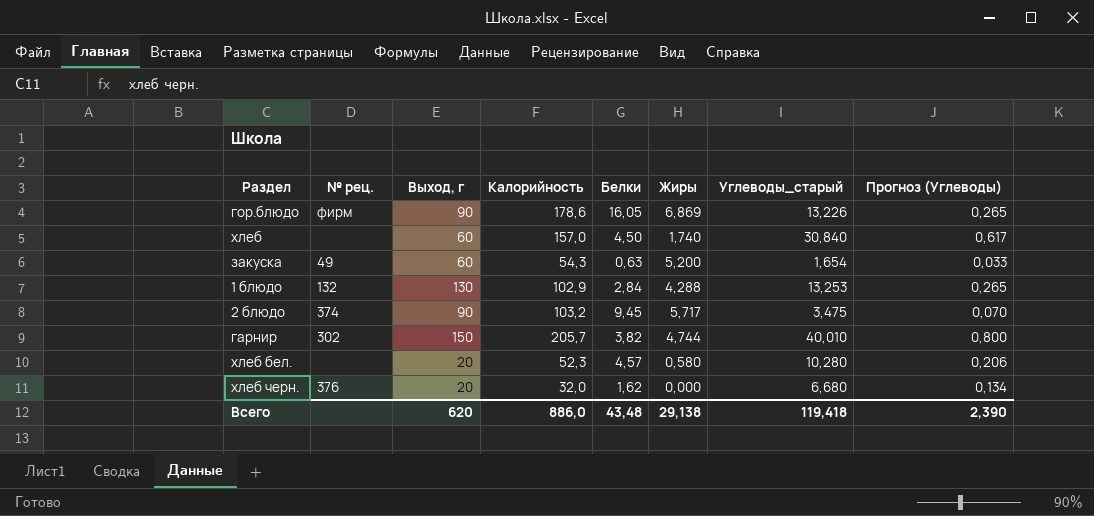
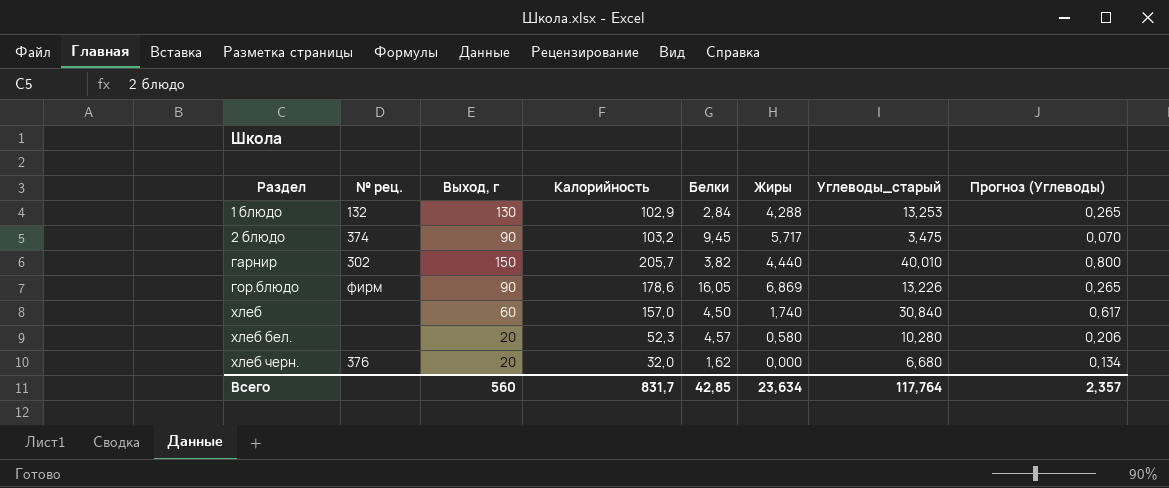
row order: none -> Раздел ascending
row закуска: 49 | 60 | 54,3 | 0,63 | 5,200 | 1,654 | 0,033 -> none
гарнир | Жиры: 4,744 -> 4,440
Всего | Выход, г: 620 -> 560
Всего | Калорийность: 886,0 -> 831,7
Всего | Белки: 43,48 -> 42,85
Всего | Жиры: 29,138 -> 23,634
Всего | Углеводы_старый: 119,418 -> 117,764
Всего | Прогноз (Углеводы): 2,390 -> 2,357

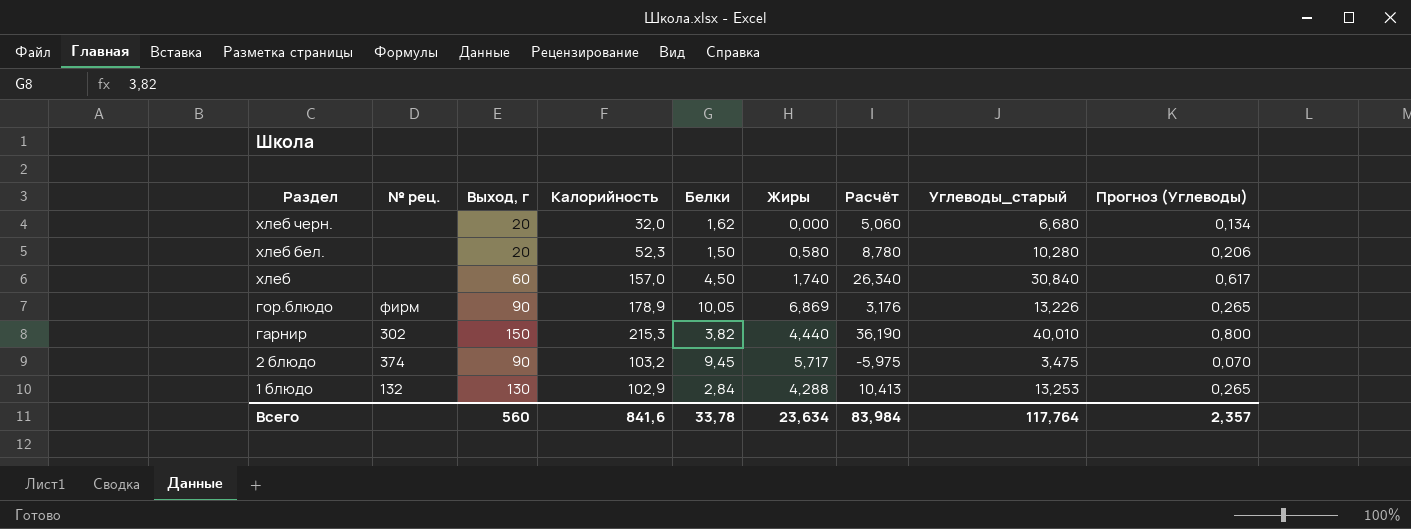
row order: Раздел ascending -> Раздел descending
column Расчёт | formula: none -> [Углеводы_старый] - [Белки]
хлеб черн. | № рец.: 376 -> none
хлеб бел. | Белки: 4,57 -> 1,50
гор.блюдо | Калорийность: 178,6 -> 178,9
гор.блюдо | Белки: 16,05 -> 10,05
гарнир | Калорийность: 205,7 -> 215,3
Всего | Калорийность: 831,7 -> 841,6
Всего | Белки: 42,85 -> 33,78

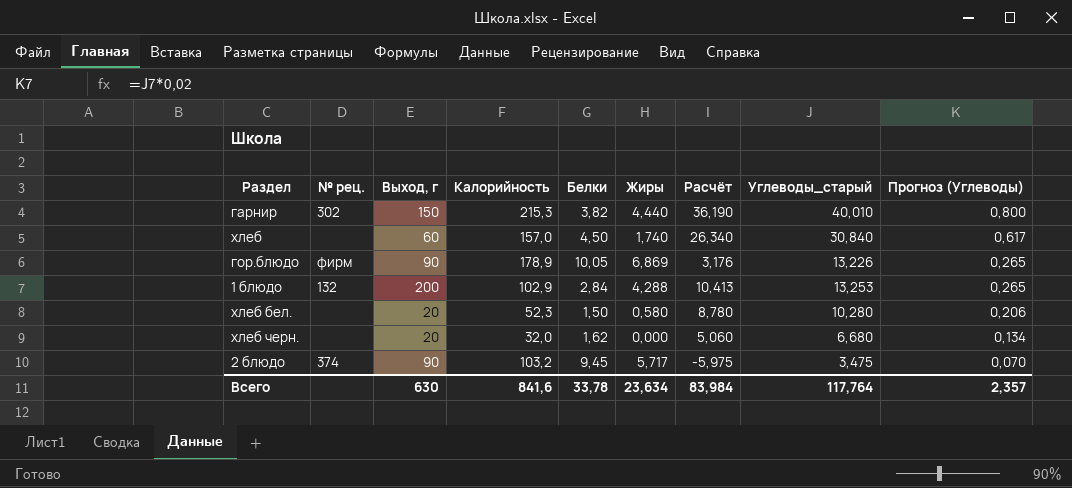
row order: Раздел descending -> Прогноз (Углеводы) descending
1 блюдо | Выход, г: 130 -> 200
Всего | Выход, г: 560 -> 630

